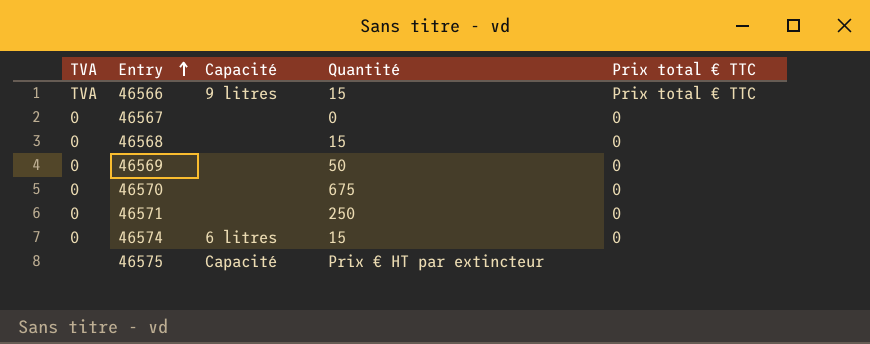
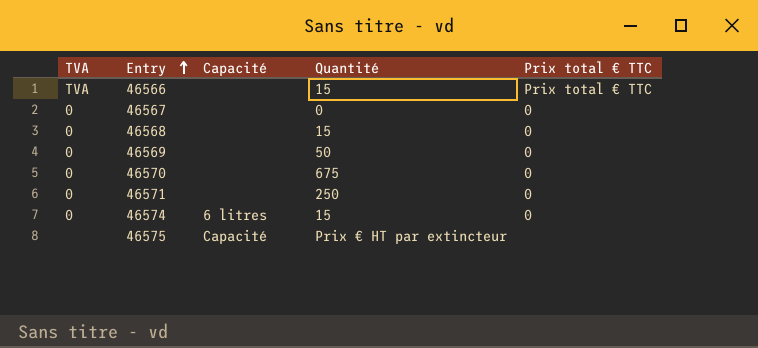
46566 | Capacité: 9 litres -> none

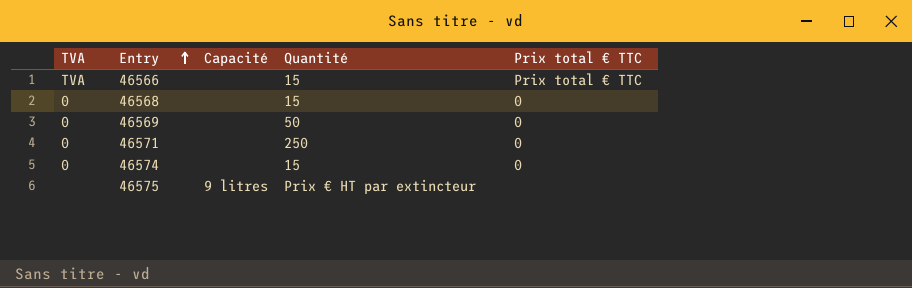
row 46567: 0 | none | 0 | 0 -> none
row 46570: 0 | none | 675 | 0 -> none
46574 | Capacité: 6 litres -> none
46575 | Capacité: Capacité -> 9 litres

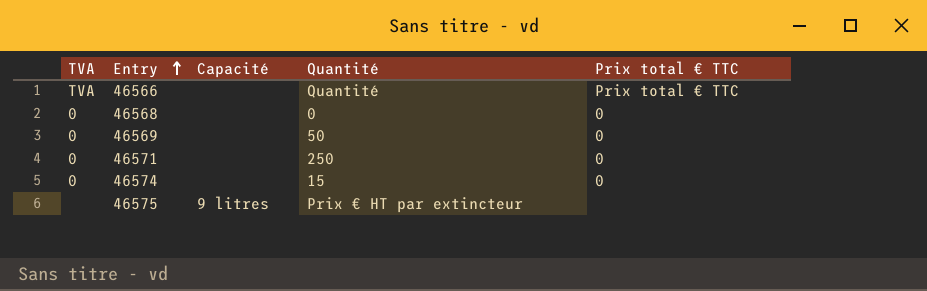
46566 | Quantité: 15 -> Quantité
46568 | Quantité: 15 -> 0

